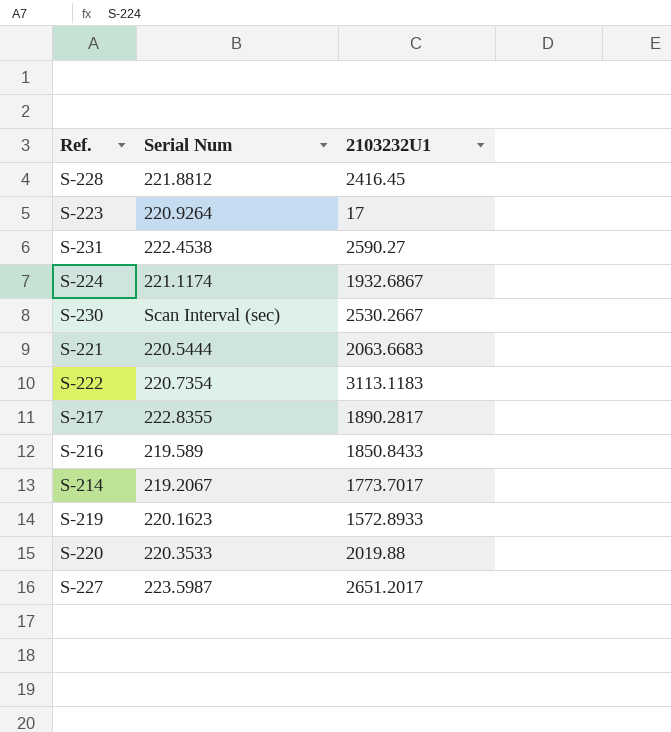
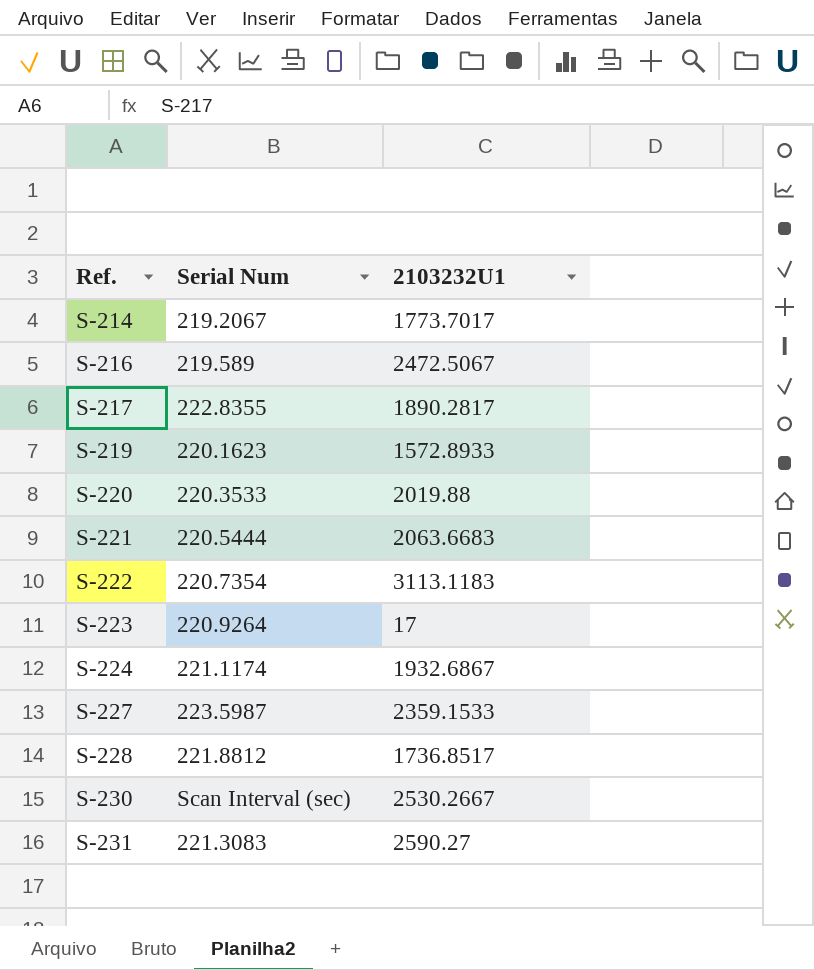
row order: none -> Ref. ascending
S-216 | 2103232U1: 1850.8433 -> 2472.5067
S-227 | 2103232U1: 2651.2017 -> 2359.1533
S-228 | 2103232U1: 2416.45 -> 1736.8517
S-231 | Serial Num: 222.4538 -> 221.3083

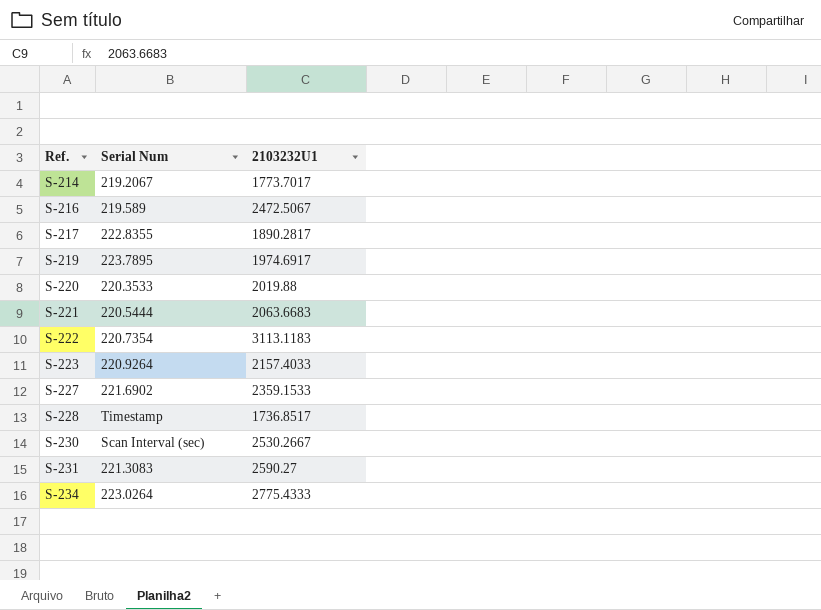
row S-224: 221.1174 | 1932.6867 -> none
S-219 | Serial Num: 220.1623 -> 223.7895
S-219 | 2103232U1: 1572.8933 -> 1974.6917
S-223 | 2103232U1: 17 -> 2157.4033
S-227 | Serial Num: 223.5987 -> 221.6902
S-228 | Serial Num: 221.8812 -> Timestamp
row S-234: none -> 223.0264 | 2775.4333

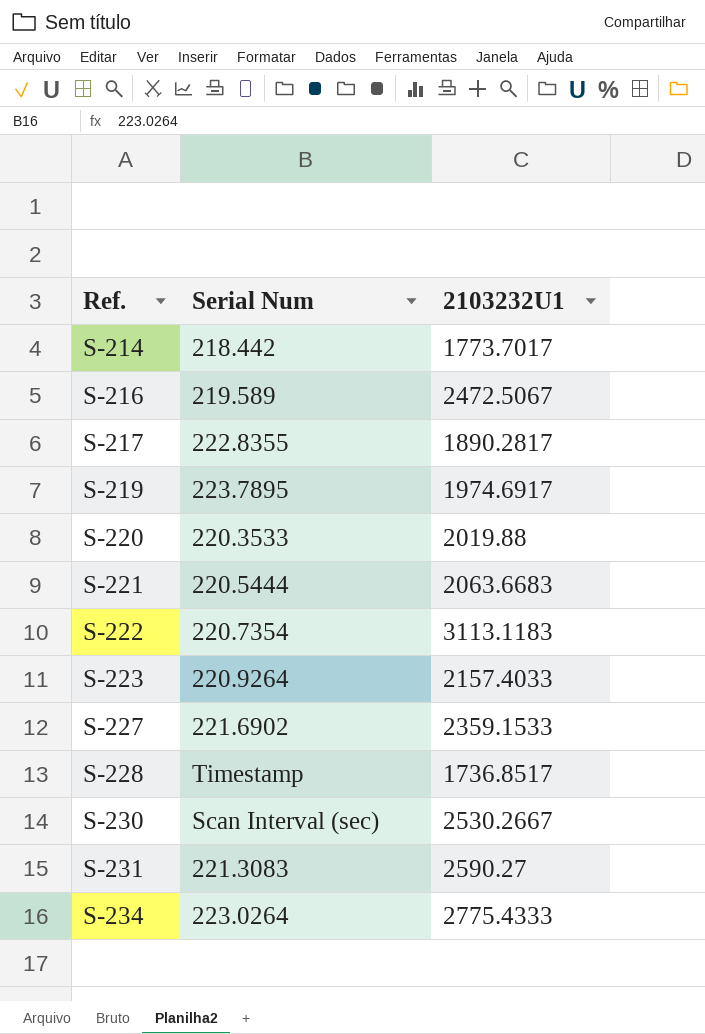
S-214 | Serial Num: 219.2067 -> 218.442

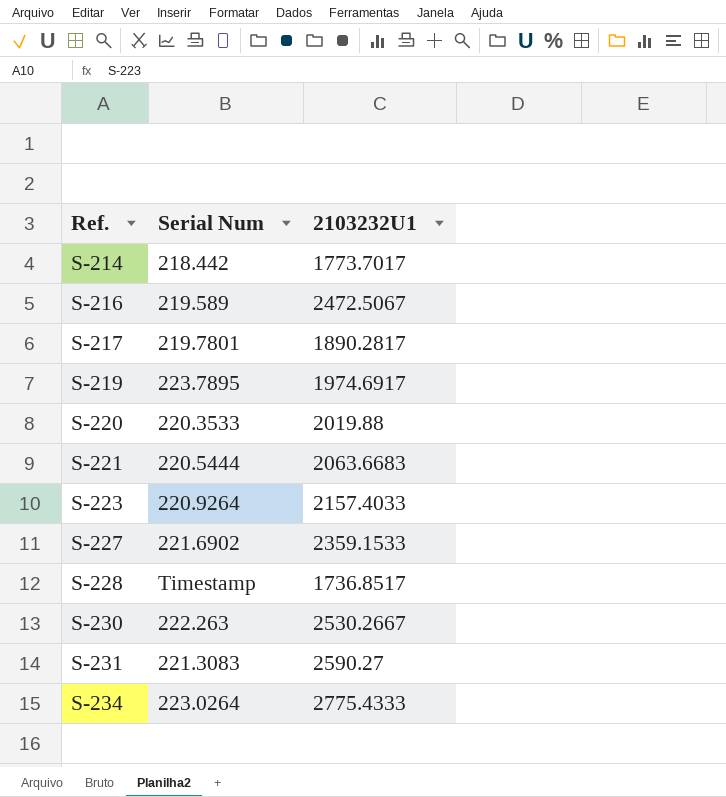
row S-222: 220.7354 | 3113.1183 -> none
S-217 | Serial Num: 222.8355 -> 219.7801
S-230 | Serial Num: Scan Interval (sec) -> 222.263

